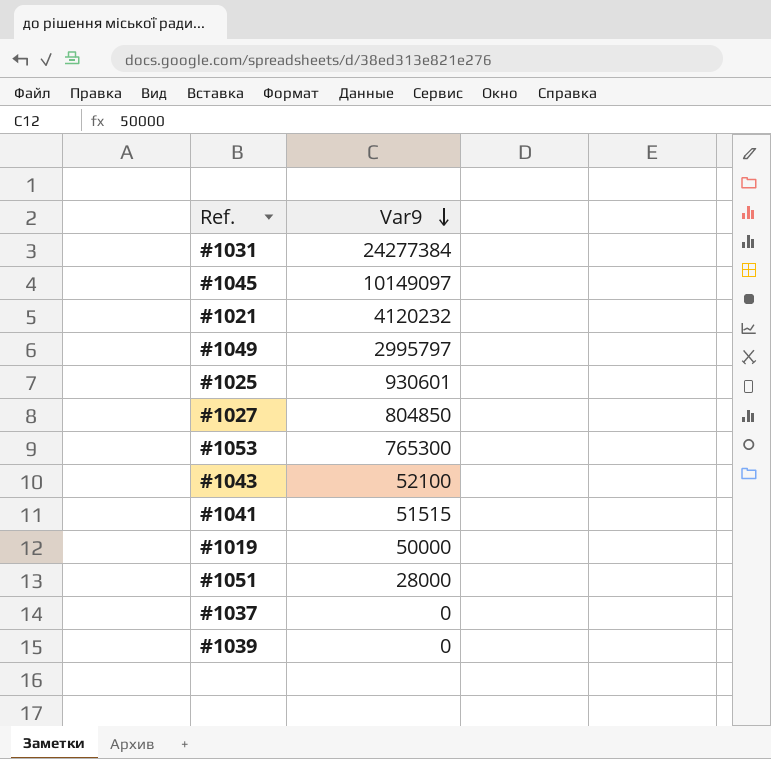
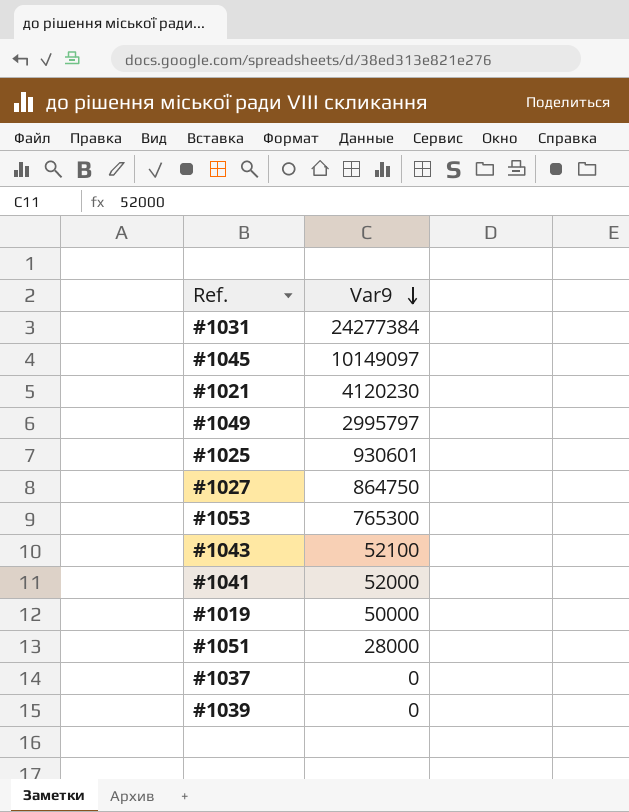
#1021 | Var9: 4120232 -> 4120230
#1027 | Var9: 804850 -> 864750
#1041 | Var9: 51515 -> 52000

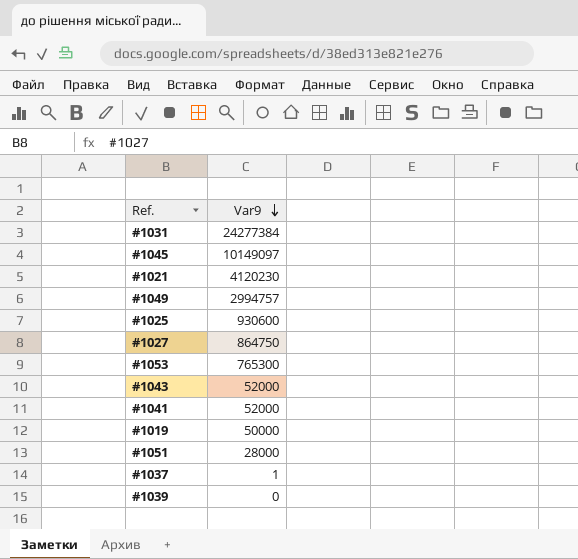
#1049 | Var9: 2995797 -> 2994757
#1025 | Var9: 930601 -> 930600
#1043 | Var9: 52100 -> 52000
#1037 | Var9: 0 -> 1

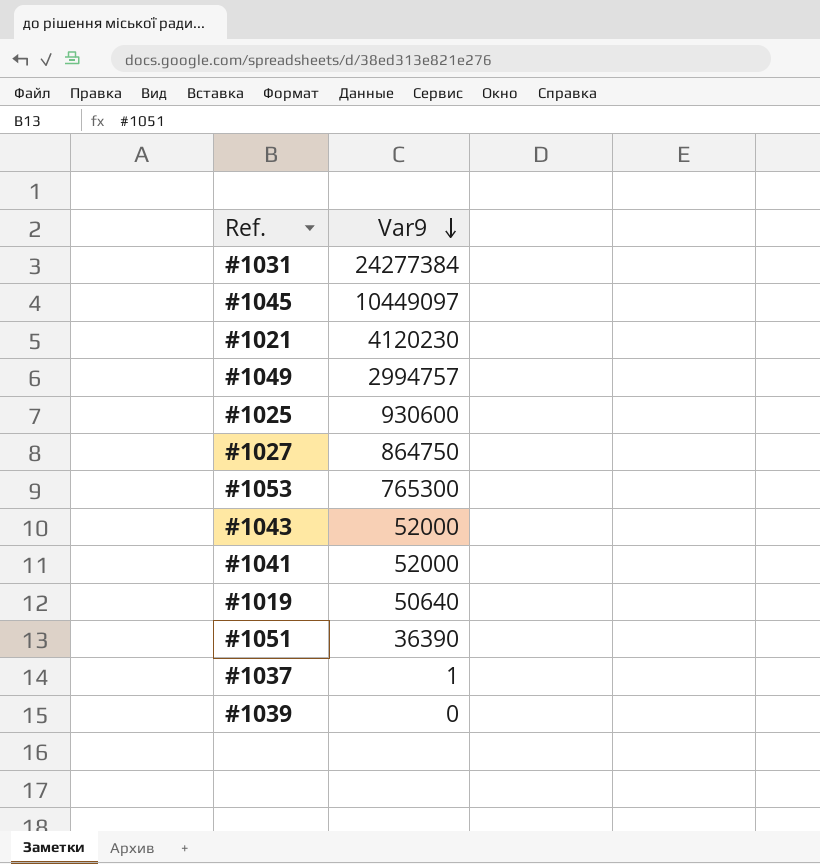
#1045 | Var9: 10149097 -> 10449097
#1019 | Var9: 50000 -> 50640
#1051 | Var9: 28000 -> 36390

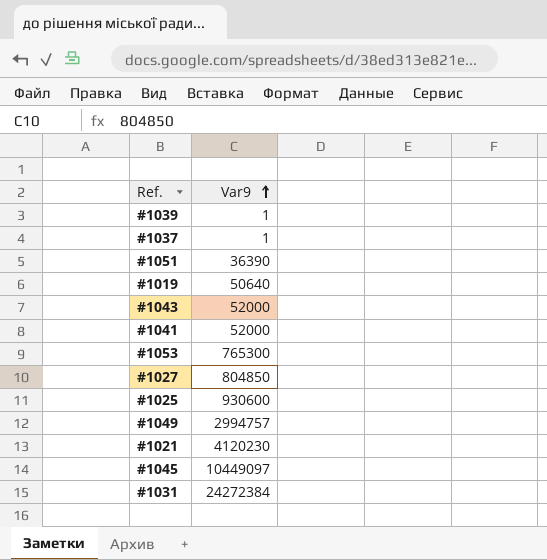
row order: Var9 descending -> Var9 ascending
#1039 | Var9: 0 -> 1
#1027 | Var9: 864750 -> 804850
#1031 | Var9: 24277384 -> 24272384

